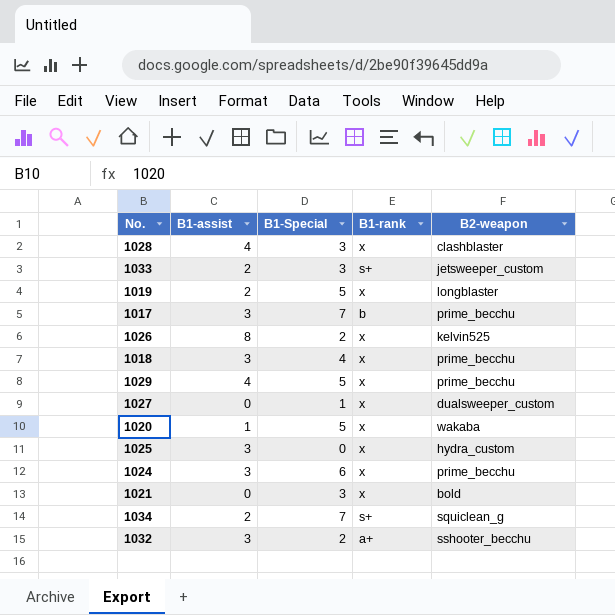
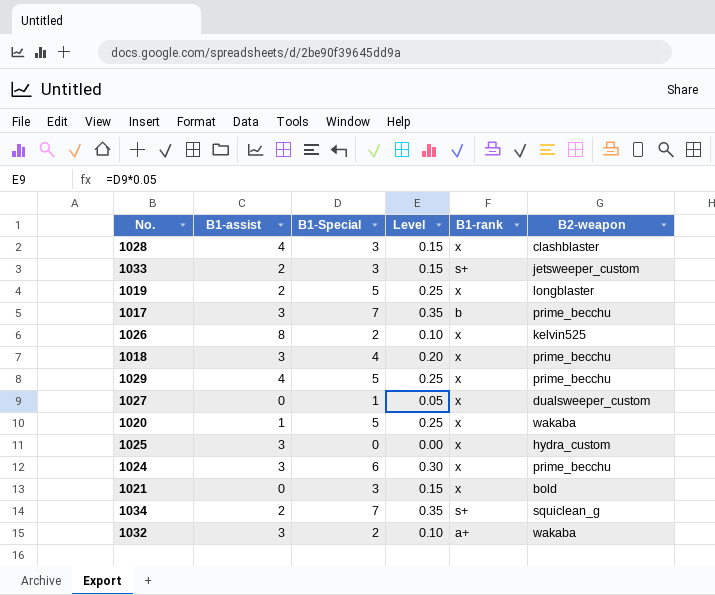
column Level | formula: none -> [B1-Special] * 0.05
1032 | B2-weapon: sshooter_becchu -> wakaba

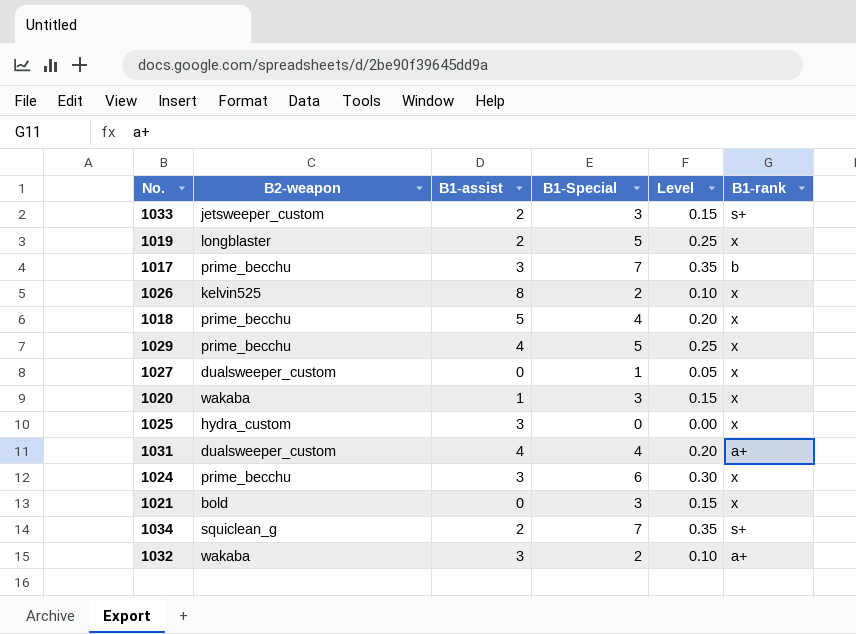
column B2-weapon | position: 6 -> 2
row 1028: 4 | 3 | 0.15 | x | clashblaster -> none
1018 | B1-assist: 3 -> 5
1020 | B1-Special: 5 -> 3
1020 | Level: 0.25 -> 0.15
row 1031: none -> dualsweeper_custom | 4 | 4 | 0.20 | a+

